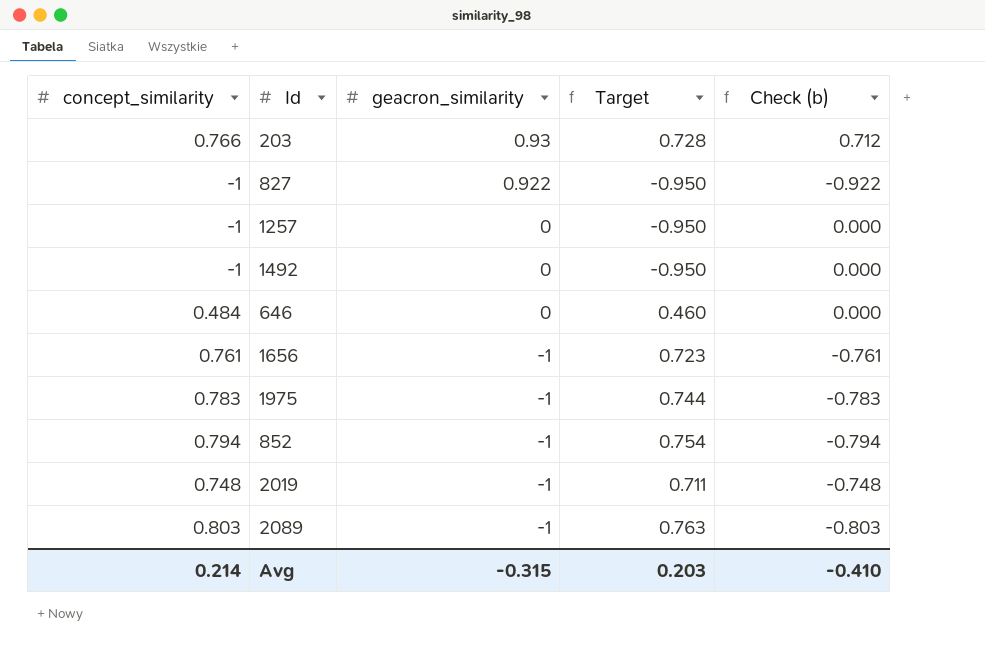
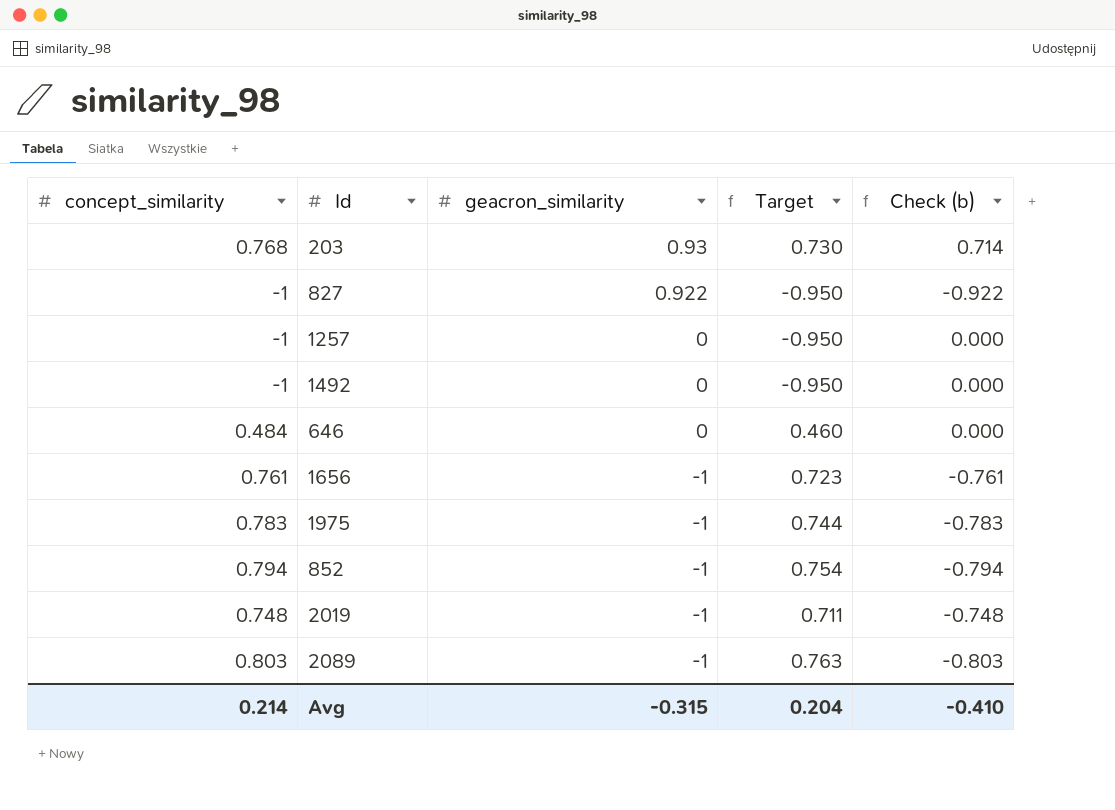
203 | concept_similarity: 0.766 -> 0.768
203 | Target: 0.728 -> 0.730
203 | Check (b): 0.712 -> 0.714
Avg | Target: 0.203 -> 0.204

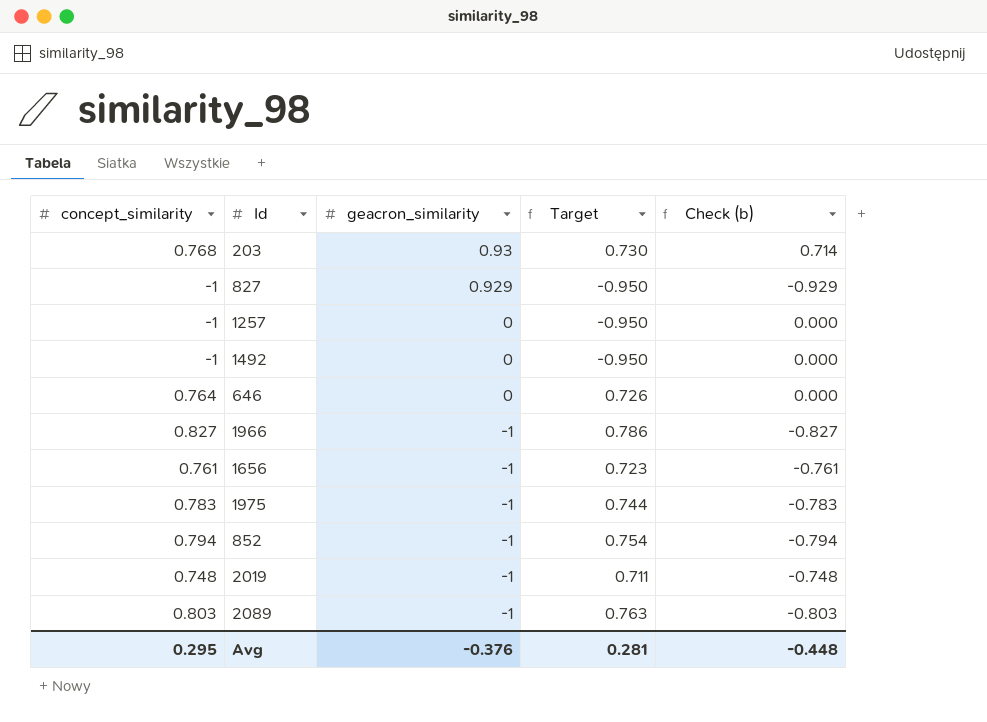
827 | geacron_similarity: 0.922 -> 0.929
827 | Check (b): -0.922 -> -0.929
646 | concept_similarity: 0.484 -> 0.764
646 | Target: 0.460 -> 0.726
row 1966: none -> 0.827 | -1 | 0.786 | -0.827
Avg | concept_similarity: 0.214 -> 0.295
Avg | geacron_similarity: -0.315 -> -0.376
Avg | Target: 0.204 -> 0.281
Avg | Check (b): -0.410 -> -0.448

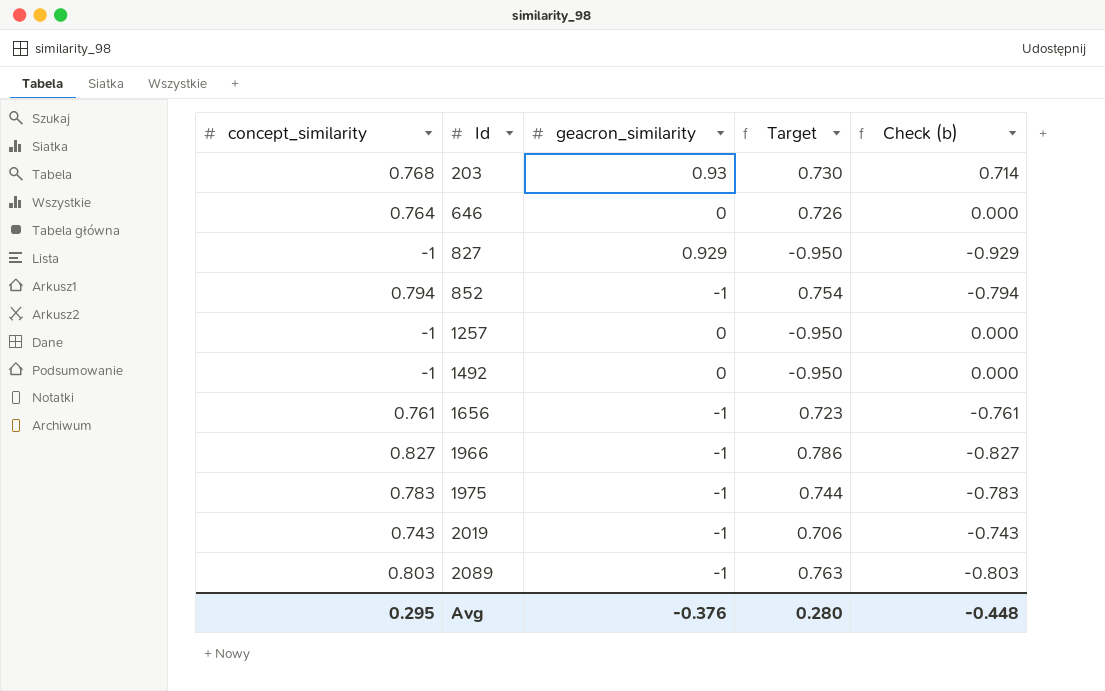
row order: geacron_similarity descending -> Id ascending
2019 | concept_similarity: 0.748 -> 0.743
2019 | Target: 0.711 -> 0.706
2019 | Check (b): -0.748 -> -0.743
Avg | Target: 0.281 -> 0.280

